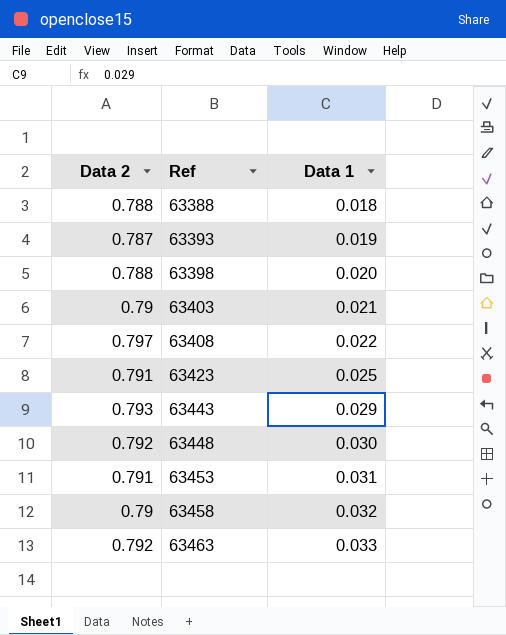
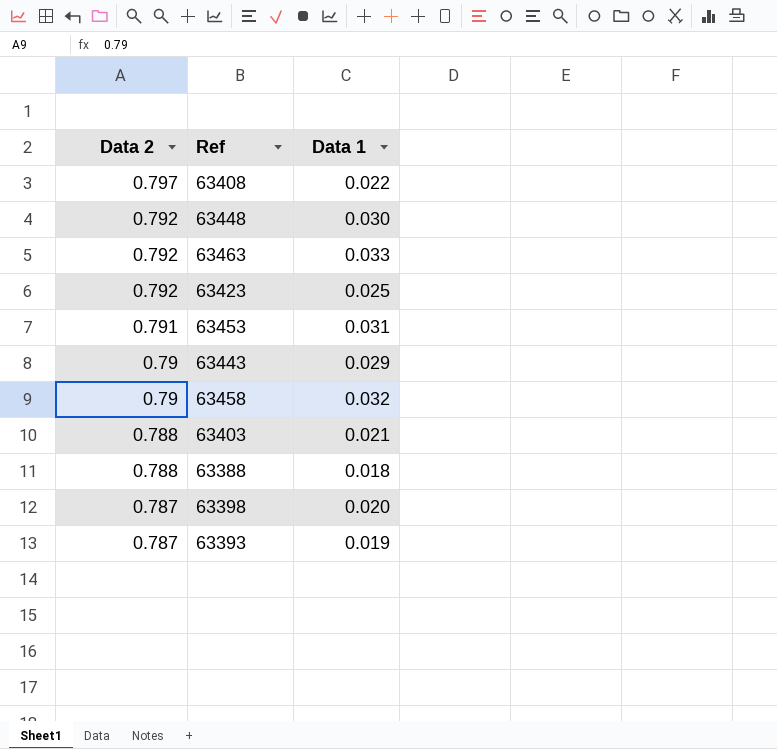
row order: Ref ascending -> Data 2 descending
63423 | Data 2: 0.791 -> 0.792
63443 | Data 2: 0.793 -> 0.79
63403 | Data 2: 0.79 -> 0.788
63398 | Data 2: 0.788 -> 0.787

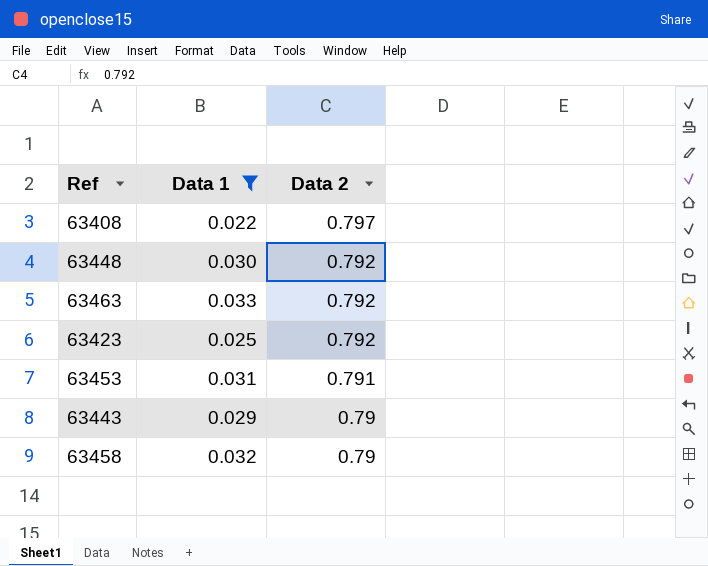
filter: none -> Data 1 >= 0.022
column Data 2 | position: 1 -> 3

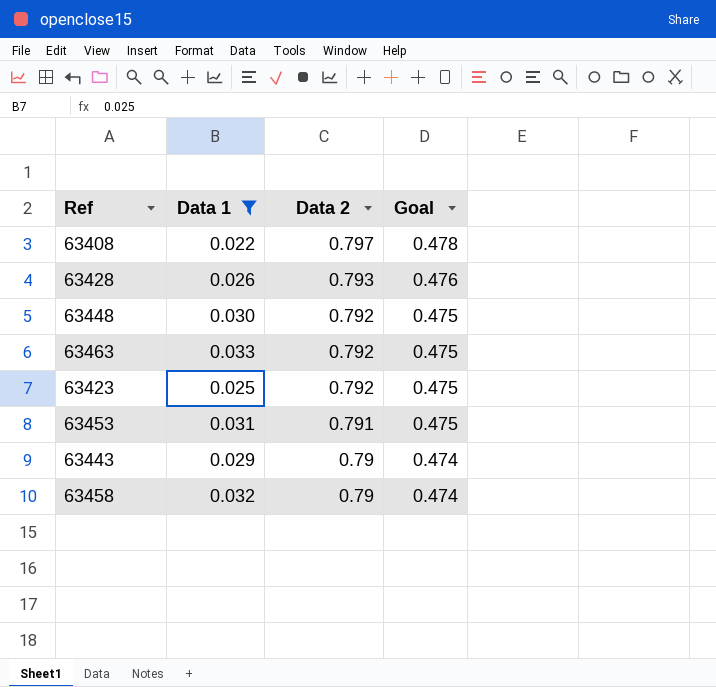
column Goal | formula: none -> [Data 2] * 0.6
row 63428: none -> 0.026 | 0.793 | 0.476

